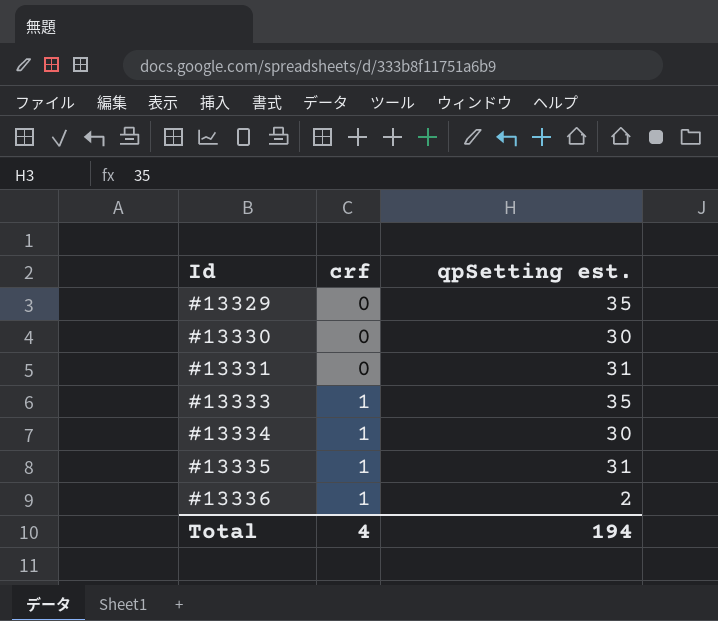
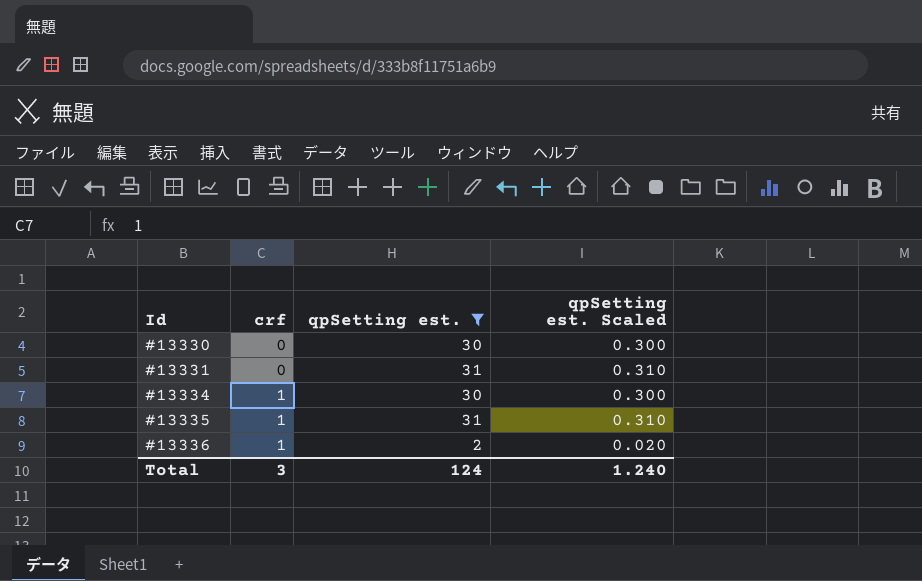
filter: none -> qpSetting est. != 35
column qpSetting est. Scaled | formula: none -> [qpSetting est.] * 0.01
Total | crf: 4 -> 3
Total | qpSetting est.: 194 -> 124

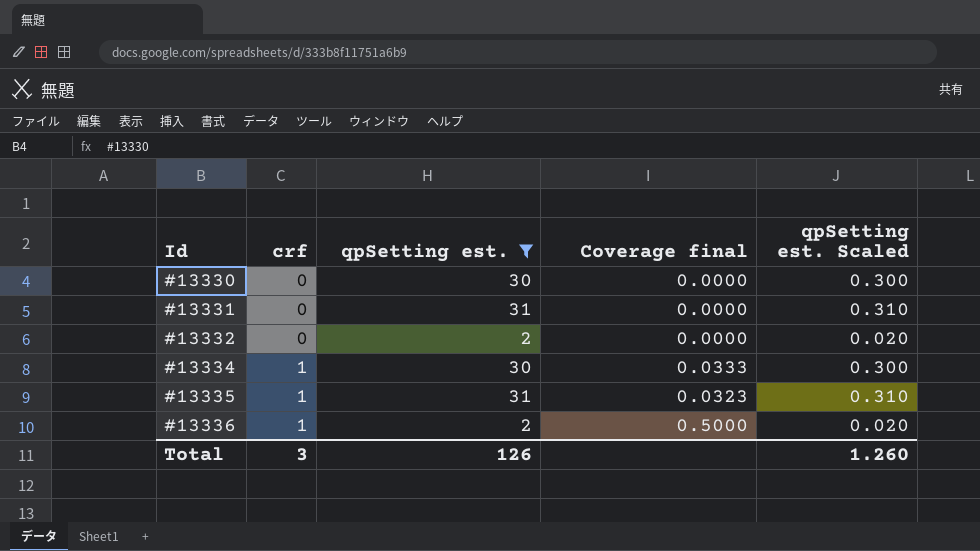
column Coverage final | formula: none -> [crf] / [qpSetting est.]
row #13332: none -> 0 | 2 | 0.0000 | 0.020
Total | qpSetting est.: 124 -> 126
Total | qpSetting est. Scaled: 1.240 -> 1.260

